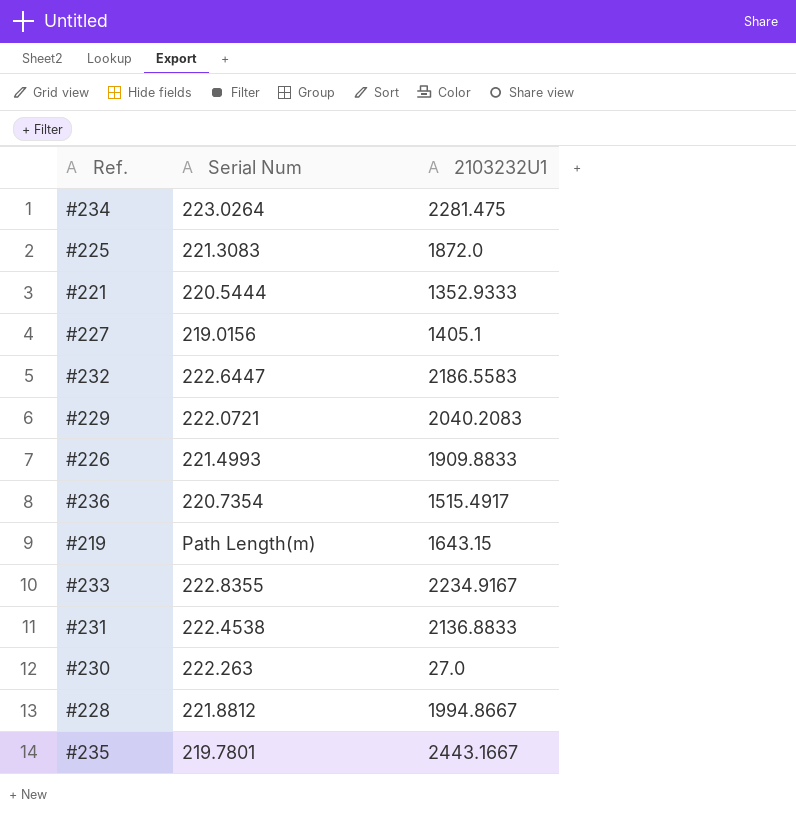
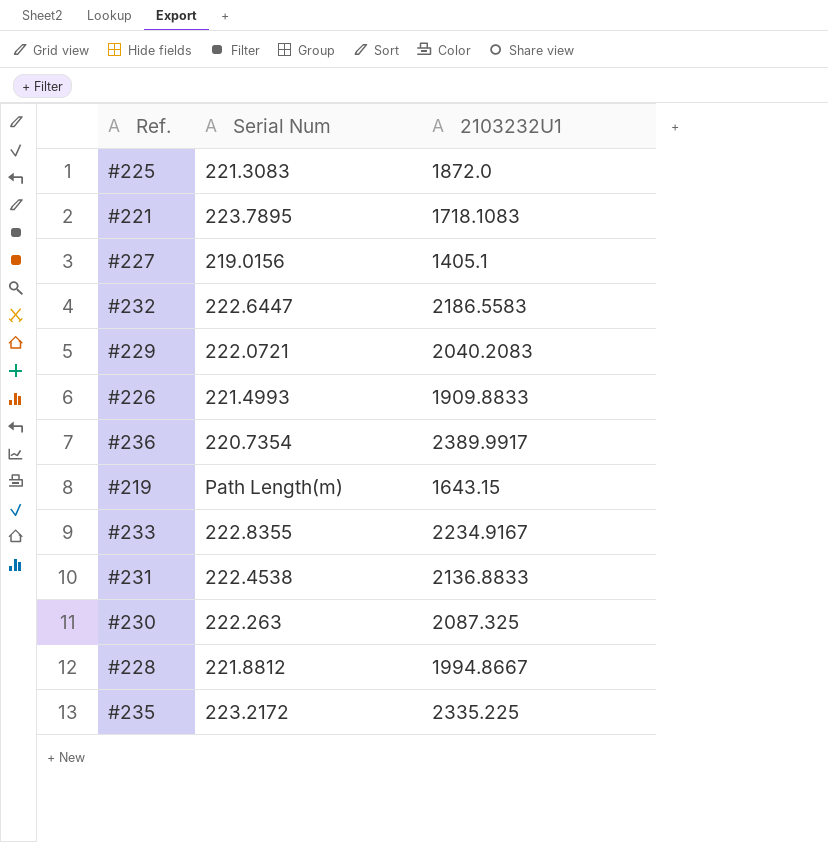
row #234: 223.0264 | 2281.475 -> none
#221 | Serial Num: 220.5444 -> 223.7895
#221 | 2103232U1: 1352.9333 -> 1718.1083
#236 | 2103232U1: 1515.4917 -> 2389.9917
#230 | 2103232U1: 27.0 -> 2087.325
#235 | Serial Num: 219.7801 -> 223.2172
#235 | 2103232U1: 2443.1667 -> 2335.225

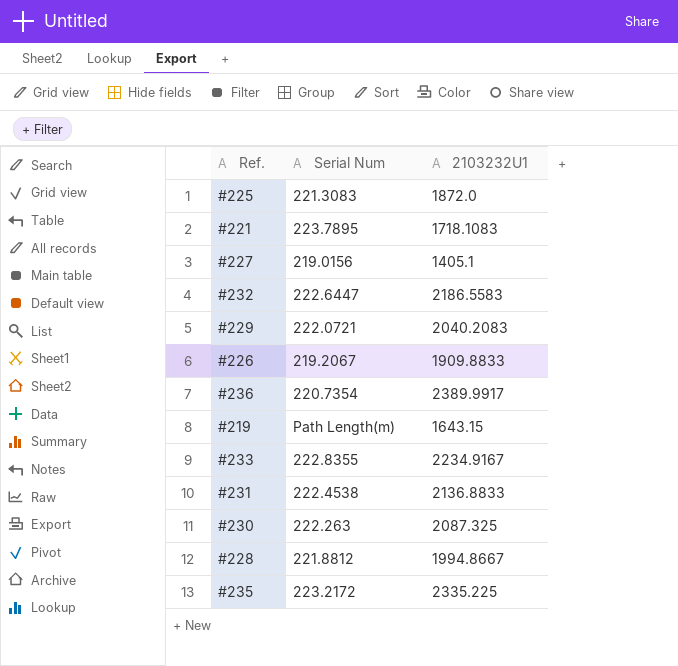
#226 | Serial Num: 221.4993 -> 219.2067

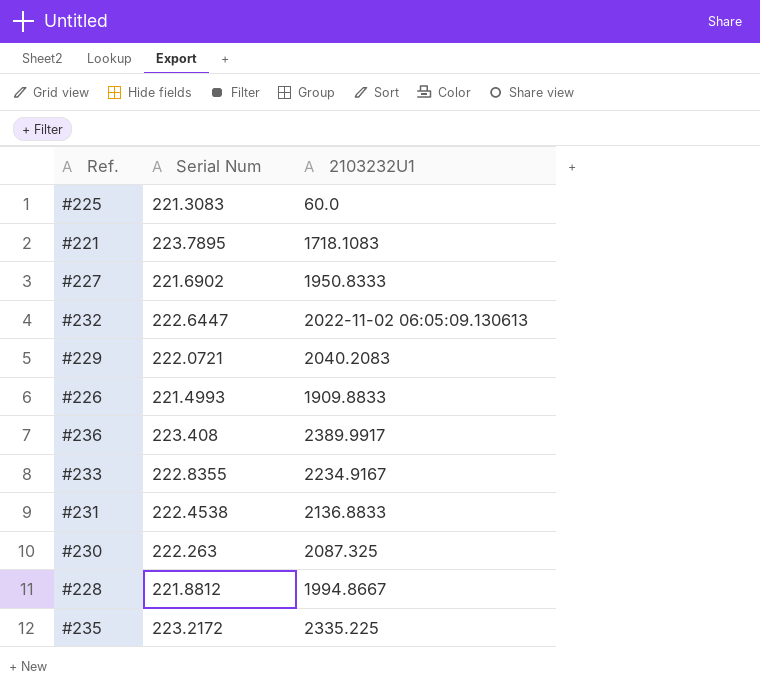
row #219: Path Length(m) | 1643.15 -> none
#225 | 2103232U1: 1872.0 -> 60.0
#227 | Serial Num: 219.0156 -> 221.6902
#227 | 2103232U1: 1405.1 -> 1950.8333
#232 | 2103232U1: 2186.5583 -> 2022-11-02 06:05:09.130613
#226 | Serial Num: 219.2067 -> 221.4993
#236 | Serial Num: 220.7354 -> 223.408

